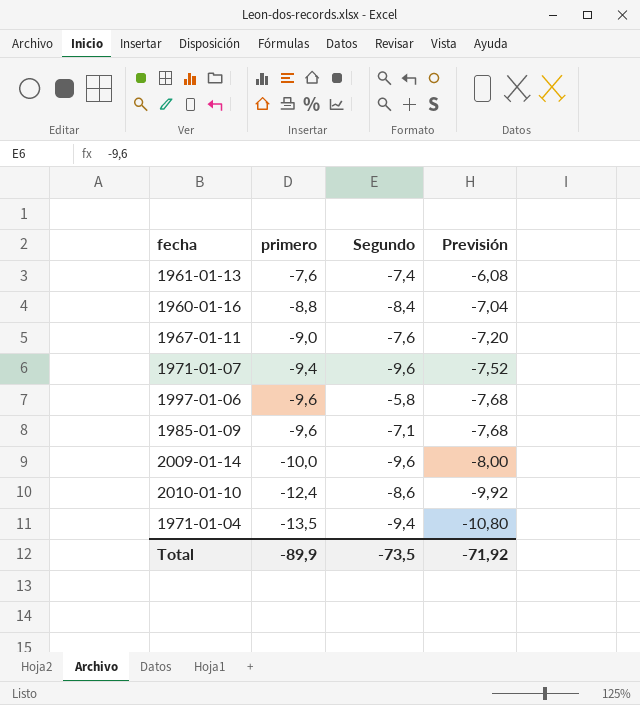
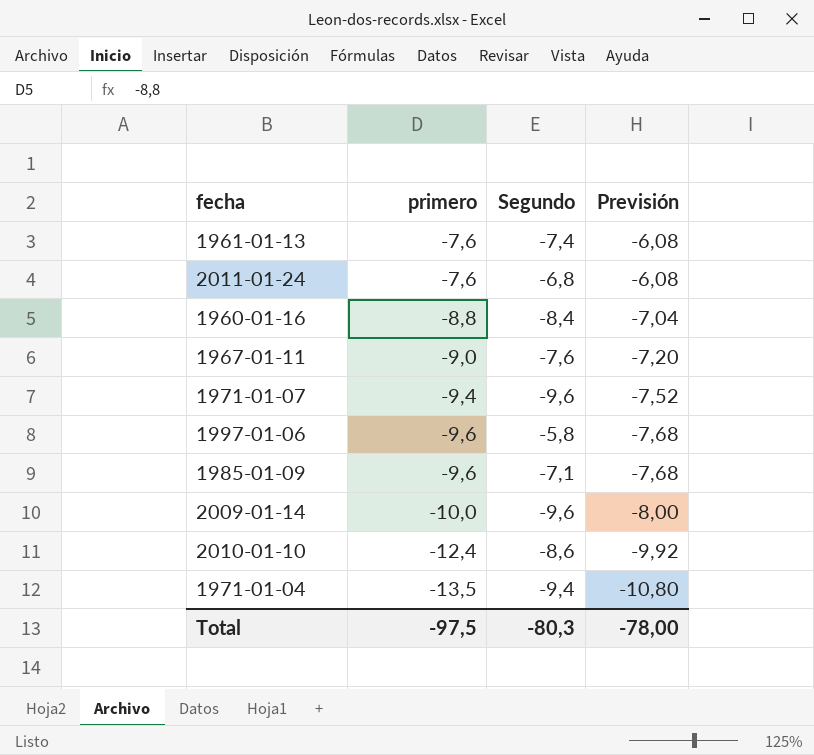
row 2011-01-24: none -> -7,6 | -6,8 | -6,08
Total | primero: -89,9 -> -97,5
Total | Segundo: -73,5 -> -80,3
Total | Previsión: -71,92 -> -78,00

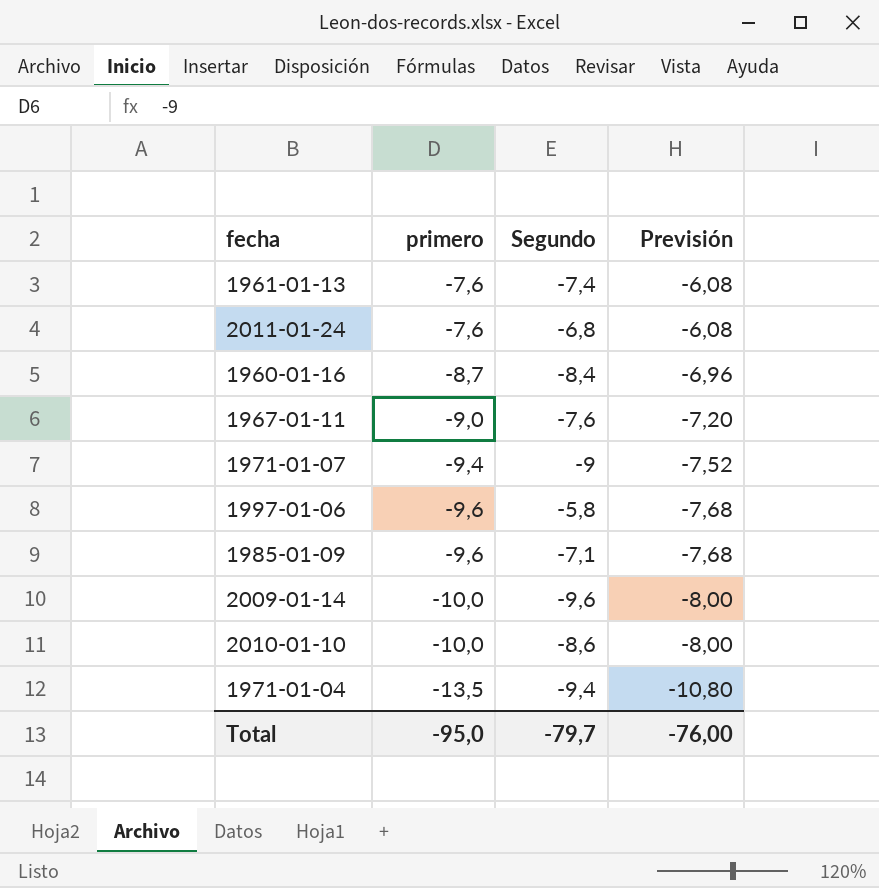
1960-01-16 | primero: -8,8 -> -8,7
1960-01-16 | Previsión: -7,04 -> -6,96
1971-01-07 | Segundo: -9,6 -> -9
2010-01-10 | primero: -12,4 -> -10,0
2010-01-10 | Previsión: -9,92 -> -8,00
Total | primero: -97,5 -> -95,0
Total | Segundo: -80,3 -> -79,7
Total | Previsión: -78,00 -> -76,00

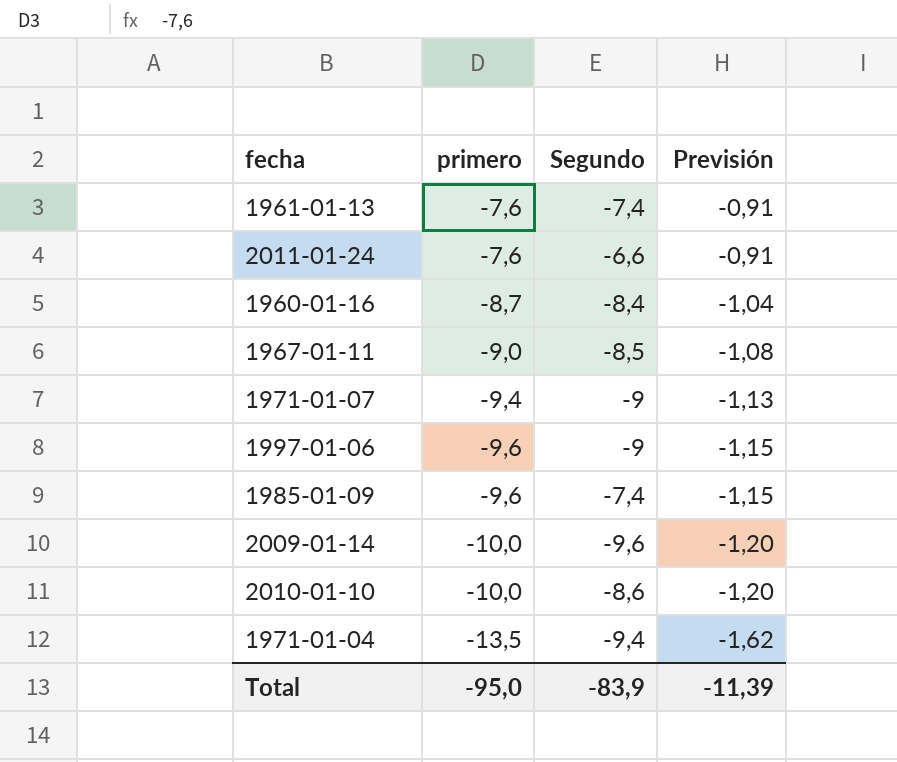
column Previsión | formula: [primero] * 0,8 -> [primero] * 0,12
2011-01-24 | Segundo: -6,8 -> -6,6
1967-01-11 | Segundo: -7,6 -> -8,5
1997-01-06 | Segundo: -5,8 -> -9
1985-01-09 | Segundo: -7,1 -> -7,4
Total | Segundo: -79,7 -> -83,9
Total | Previsión: -76,00 -> -11,39

